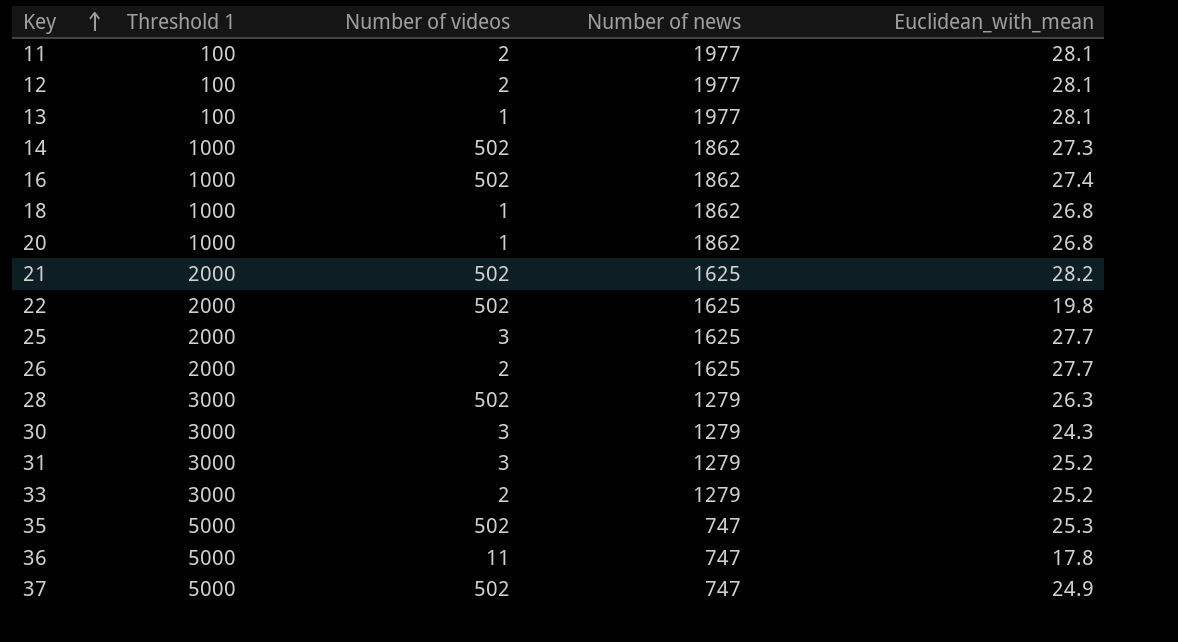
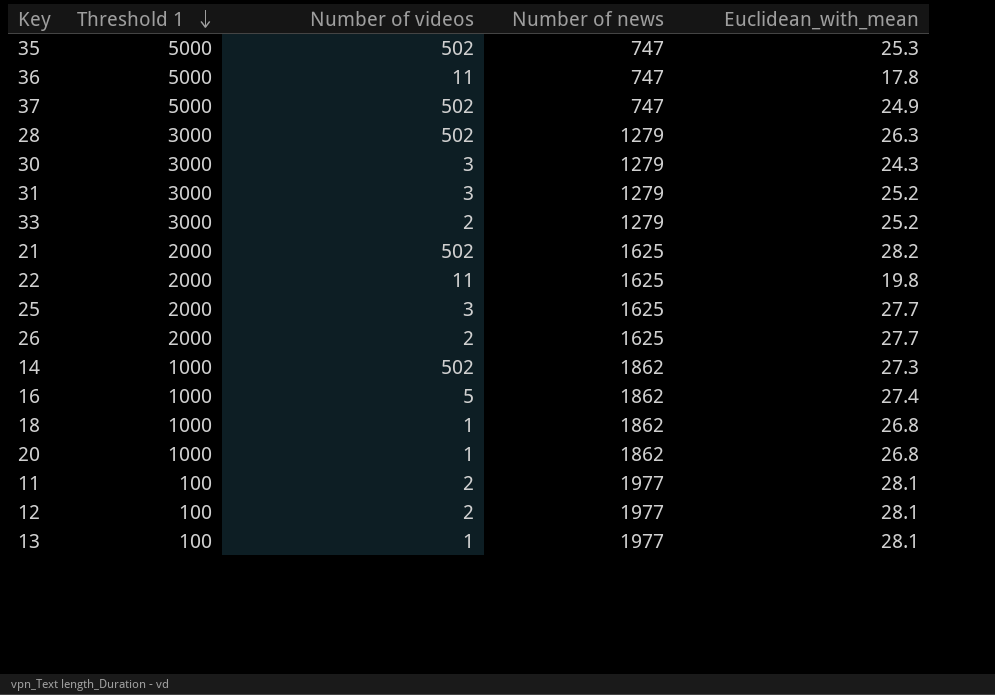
row order: Key ascending -> Threshold 1 descending
22 | Number of videos: 502 -> 11
16 | Number of videos: 502 -> 5

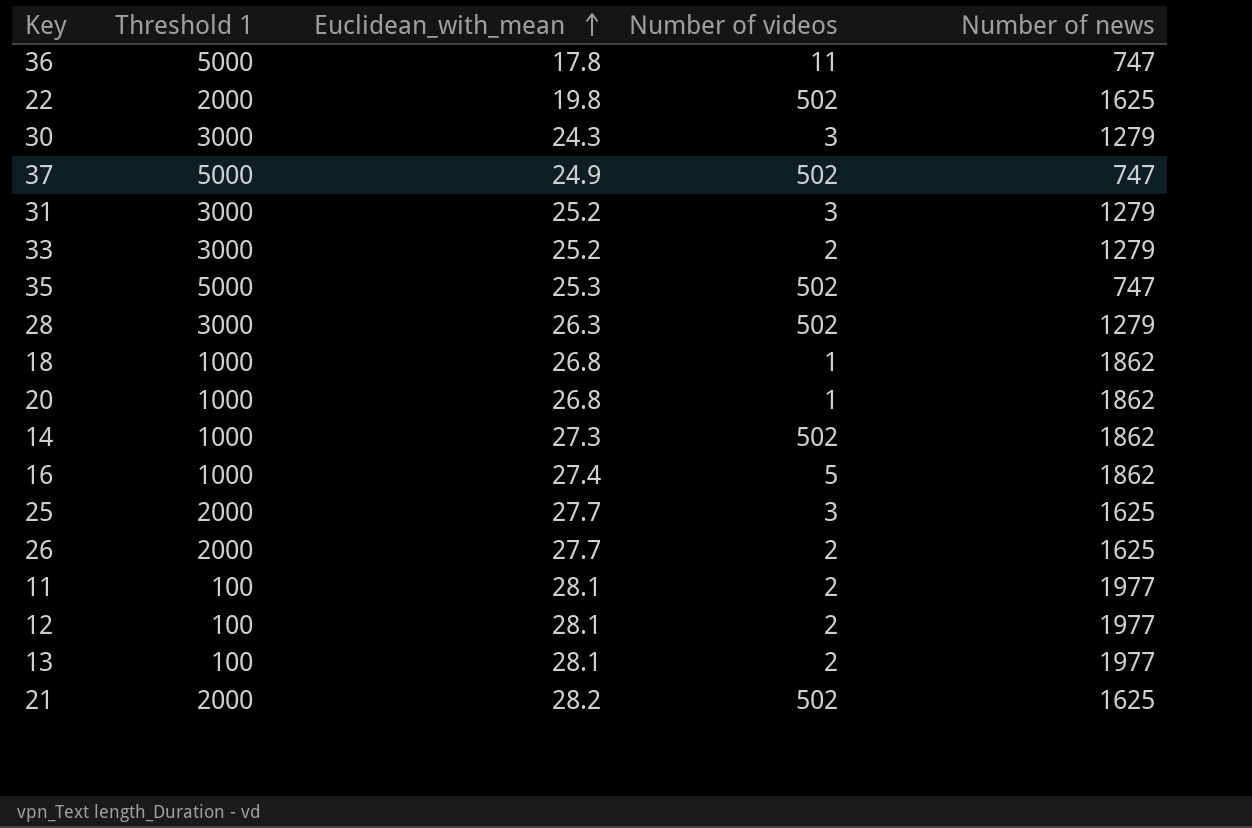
row order: Threshold 1 descending -> Euclidean_with_mean ascending
column Euclidean_with_mean | position: 5 -> 3
22 | Number of videos: 11 -> 502
13 | Number of videos: 1 -> 2

